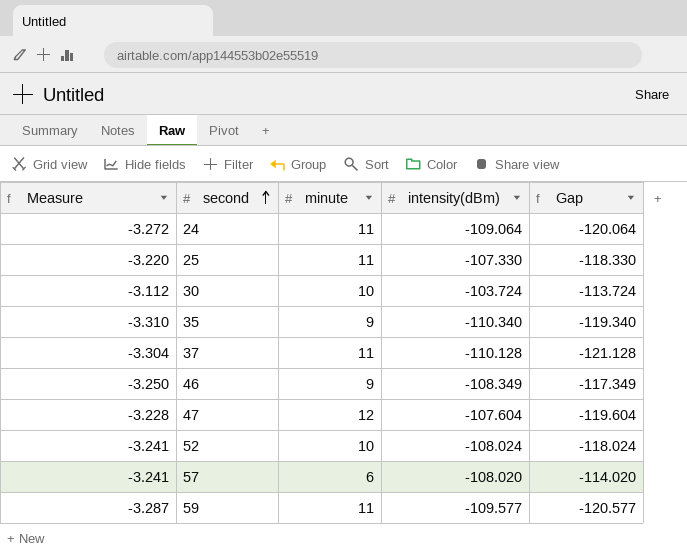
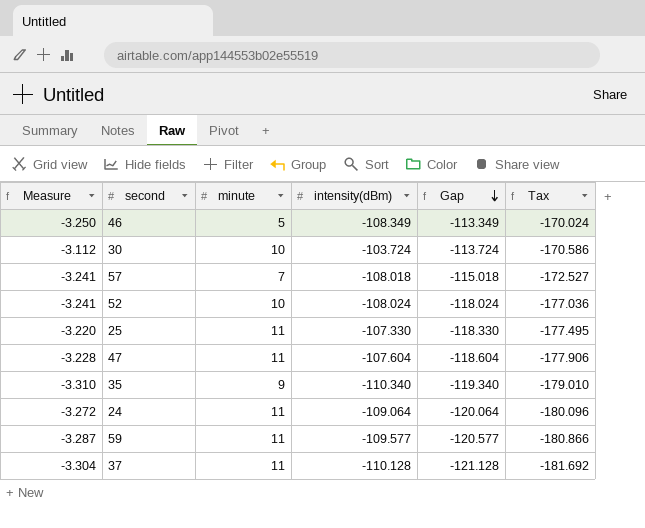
row order: second ascending -> Gap descending
column Tax | formula: none -> [Gap] * 1.5
46 | minute: 9 -> 5
46 | Gap: -117.349 -> -113.349
57 | minute: 6 -> 7
57 | intensity(dBm): -108.020 -> -108.018
57 | Gap: -114.020 -> -115.018
47 | minute: 12 -> 11
47 | Gap: -119.604 -> -118.604

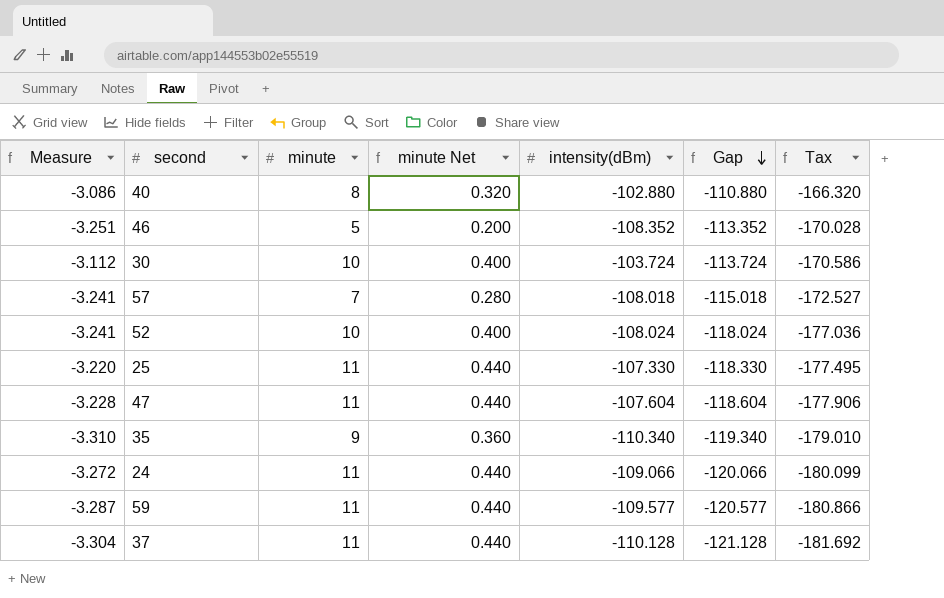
column minute Net | formula: none -> [minute] * 0.04
row 40: none -> -3.086 | 8 | 0.320 | -102.880 | -110.880 | -166.320
46 | Measure: -3.250 -> -3.251
46 | intensity(dBm): -108.349 -> -108.352
46 | Gap: -113.349 -> -113.352
46 | Tax: -170.024 -> -170.028
24 | intensity(dBm): -109.064 -> -109.066
24 | Gap: -120.064 -> -120.066
24 | Tax: -180.096 -> -180.099

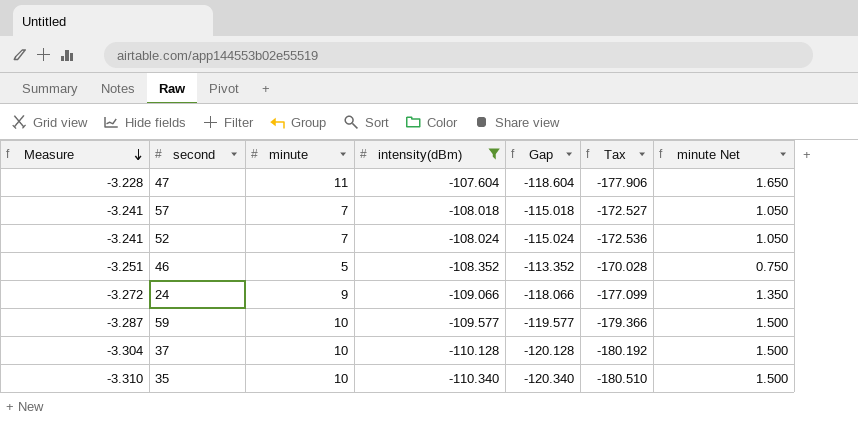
filter: none -> intensity(dBm) <= -107.604
row order: Gap descending -> Measure descending
column minute Net | formula: [minute] * 0.04 -> [minute] * 0.15
column minute Net | position: 4 -> 7
52 | minute: 10 -> 7
52 | Gap: -118.024 -> -115.024
52 | Tax: -177.036 -> -172.536
24 | minute: 11 -> 9
24 | Gap: -120.066 -> -118.066
24 | Tax: -180.099 -> -177.099
59 | minute: 11 -> 10
59 | Gap: -120.577 -> -119.577
59 | Tax: -180.866 -> -179.366
37 | minute: 11 -> 10
37 | Gap: -121.128 -> -120.128
37 | Tax: -181.692 -> -180.192
35 | minute: 9 -> 10
35 | Gap: -119.340 -> -120.340
35 | Tax: -179.010 -> -180.510

